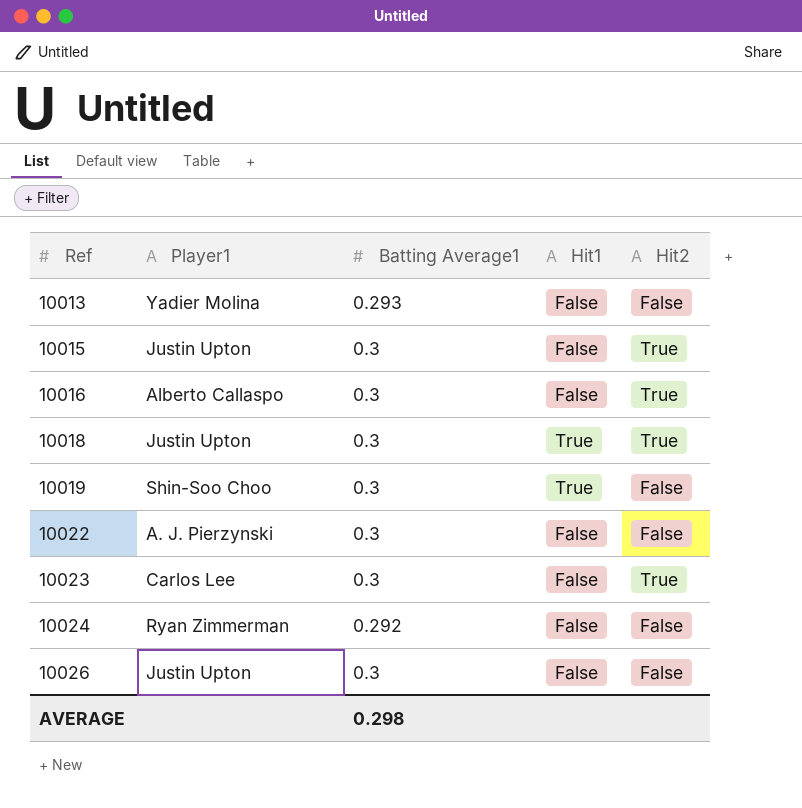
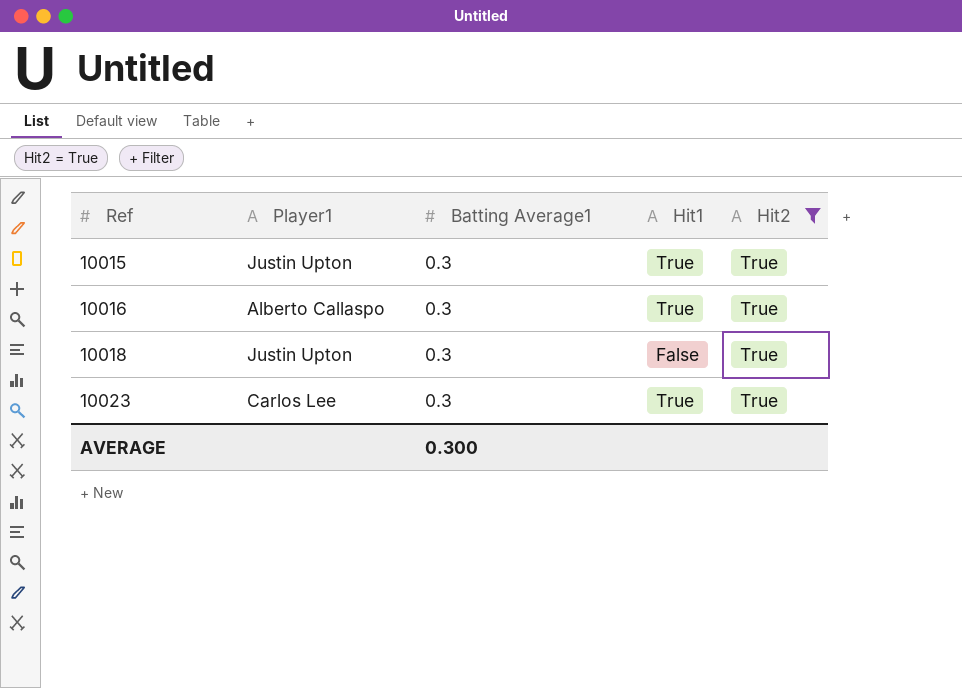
filter: none -> Hit2 = True
10015 | Hit1: False -> True
10016 | Hit1: False -> True
10018 | Hit1: True -> False
10023 | Hit1: False -> True
AVERAGE | Batting Average1: 0.298 -> 0.300

